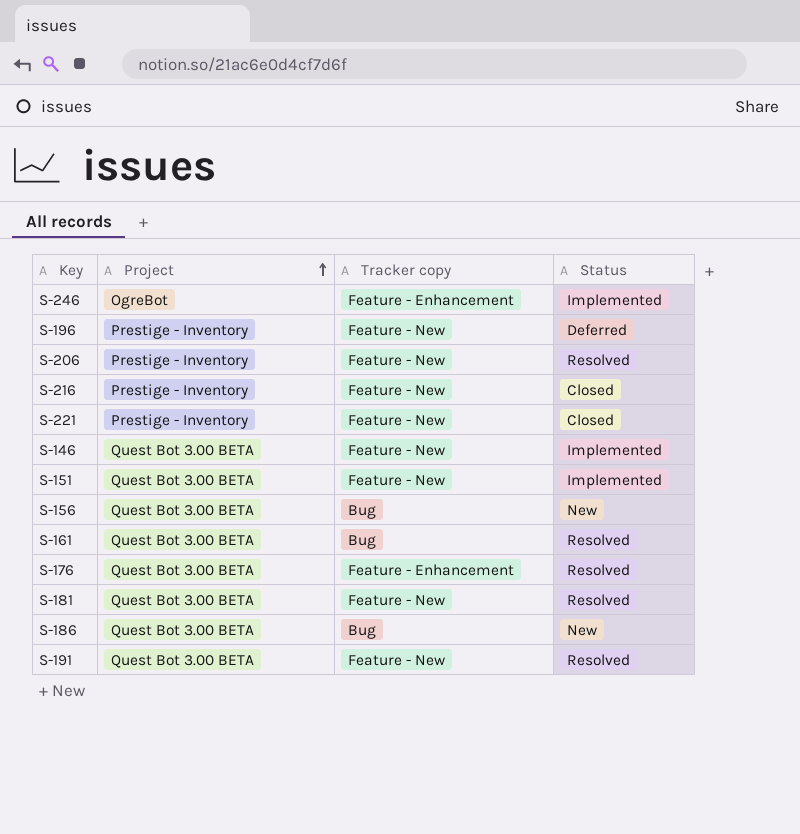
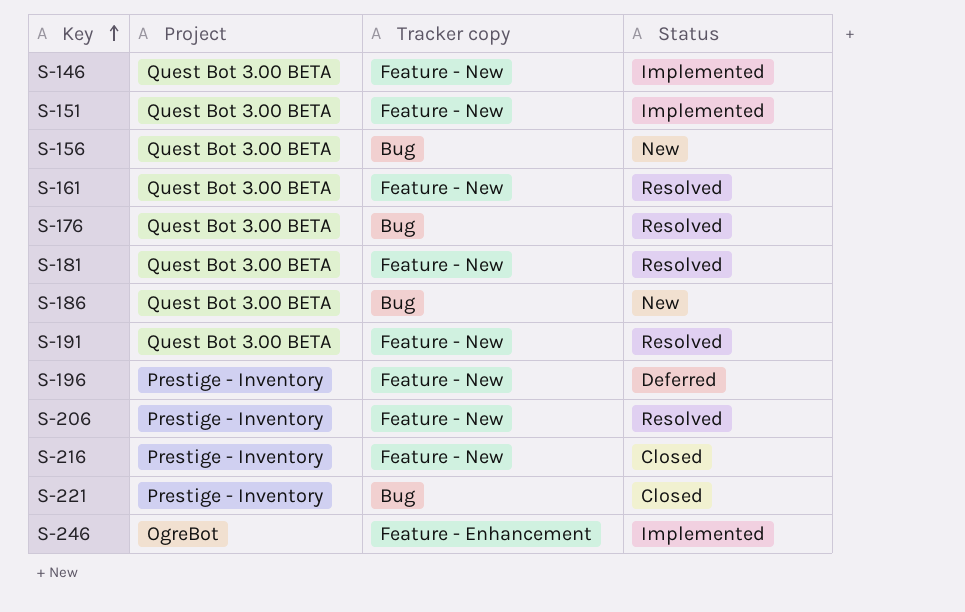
row order: Project ascending -> Key ascending
S-161 | Tracker copy: Bug -> Feature - New
S-176 | Tracker copy: Feature - Enhancement -> Bug
S-221 | Tracker copy: Feature - New -> Bug

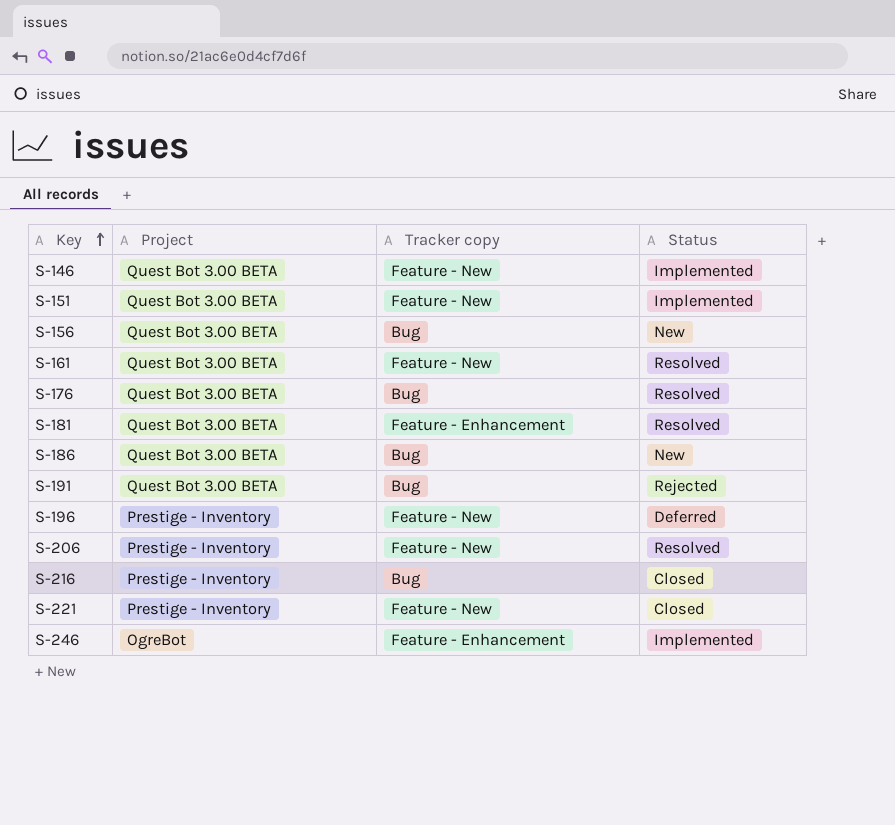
S-181 | Tracker copy: Feature - New -> Feature - Enhancement
S-191 | Tracker copy: Feature - New -> Bug
S-191 | Status: Resolved -> Rejected
S-216 | Tracker copy: Feature - New -> Bug
S-221 | Tracker copy: Bug -> Feature - New

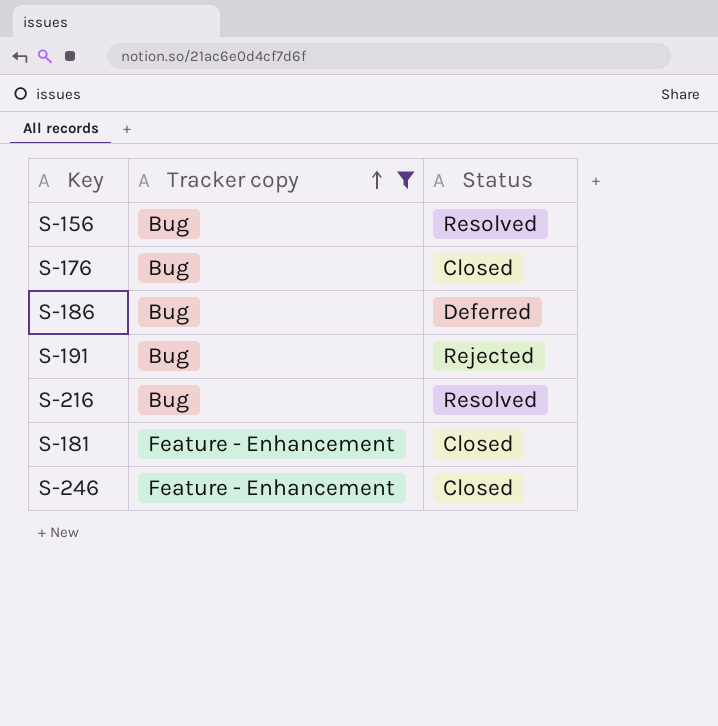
filter: none -> Tracker copy != Feature - New
row order: Key ascending -> Tracker copy ascending
column Project | position: 2 -> none
S-156 | Status: New -> Resolved
S-176 | Status: Resolved -> Closed
S-186 | Status: New -> Deferred
S-216 | Status: Closed -> Resolved
S-181 | Status: Resolved -> Closed
S-246 | Status: Implemented -> Closed

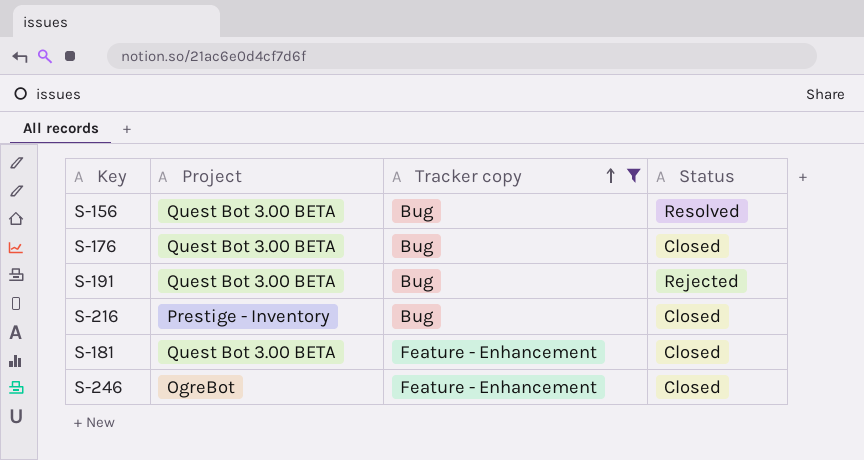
column Project | position: none -> 2
row S-186: Bug | Deferred -> none
S-216 | Status: Resolved -> Closed

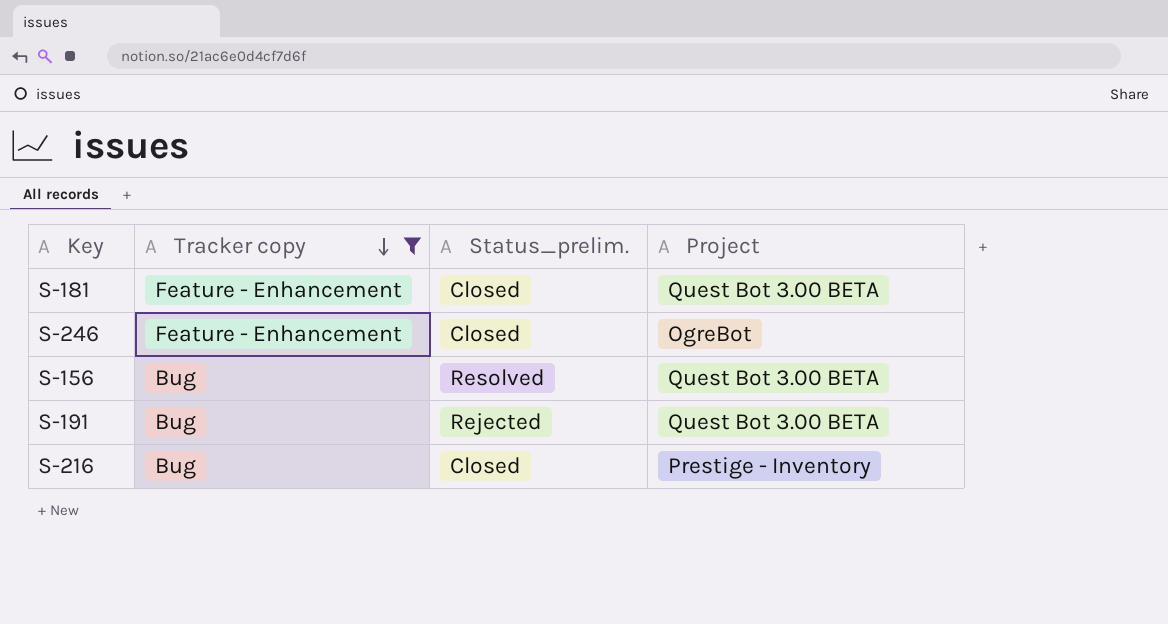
row order: Tracker copy ascending -> Tracker copy descending
column name: Status -> Status_prelim.
column Project | position: 2 -> 4
row S-176: Quest Bot 3.00 BETA | Bug | Closed -> none

